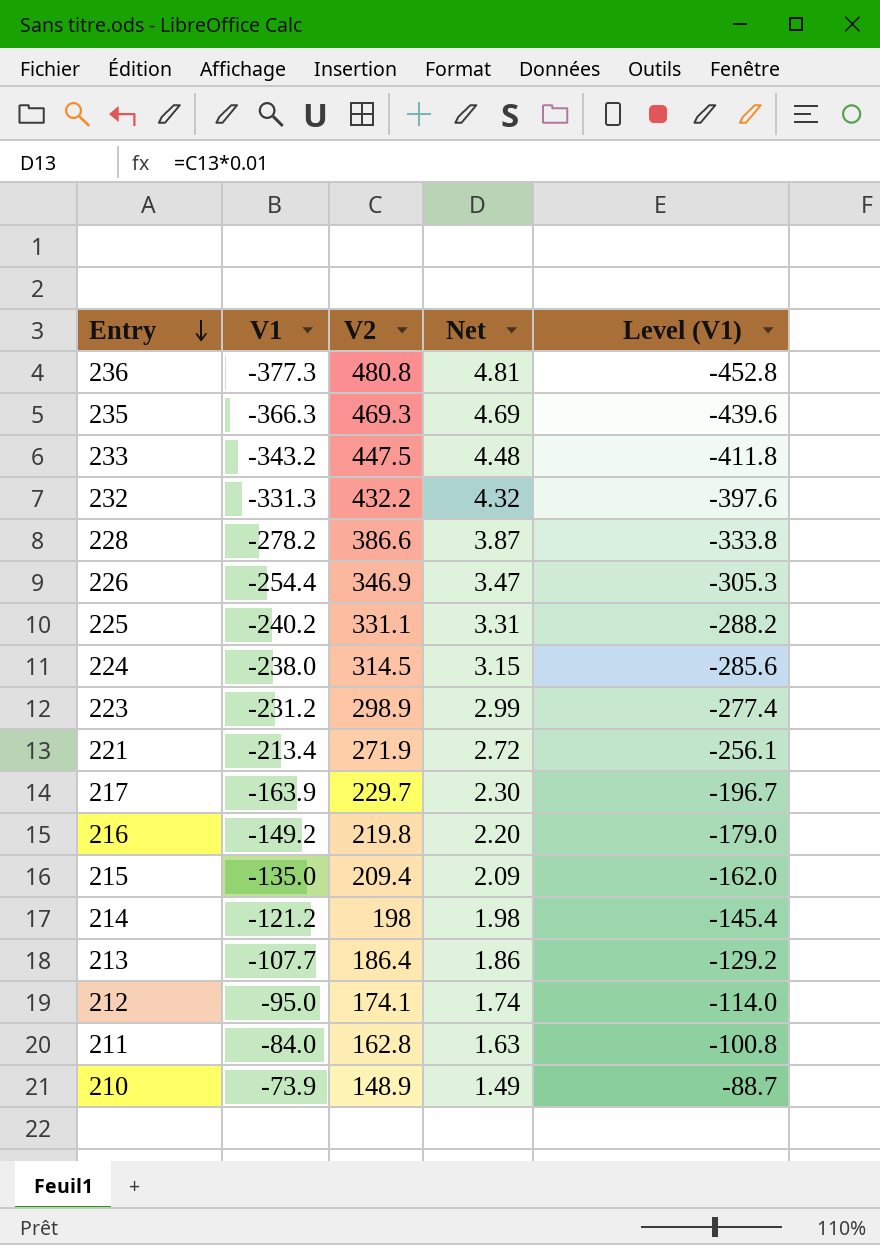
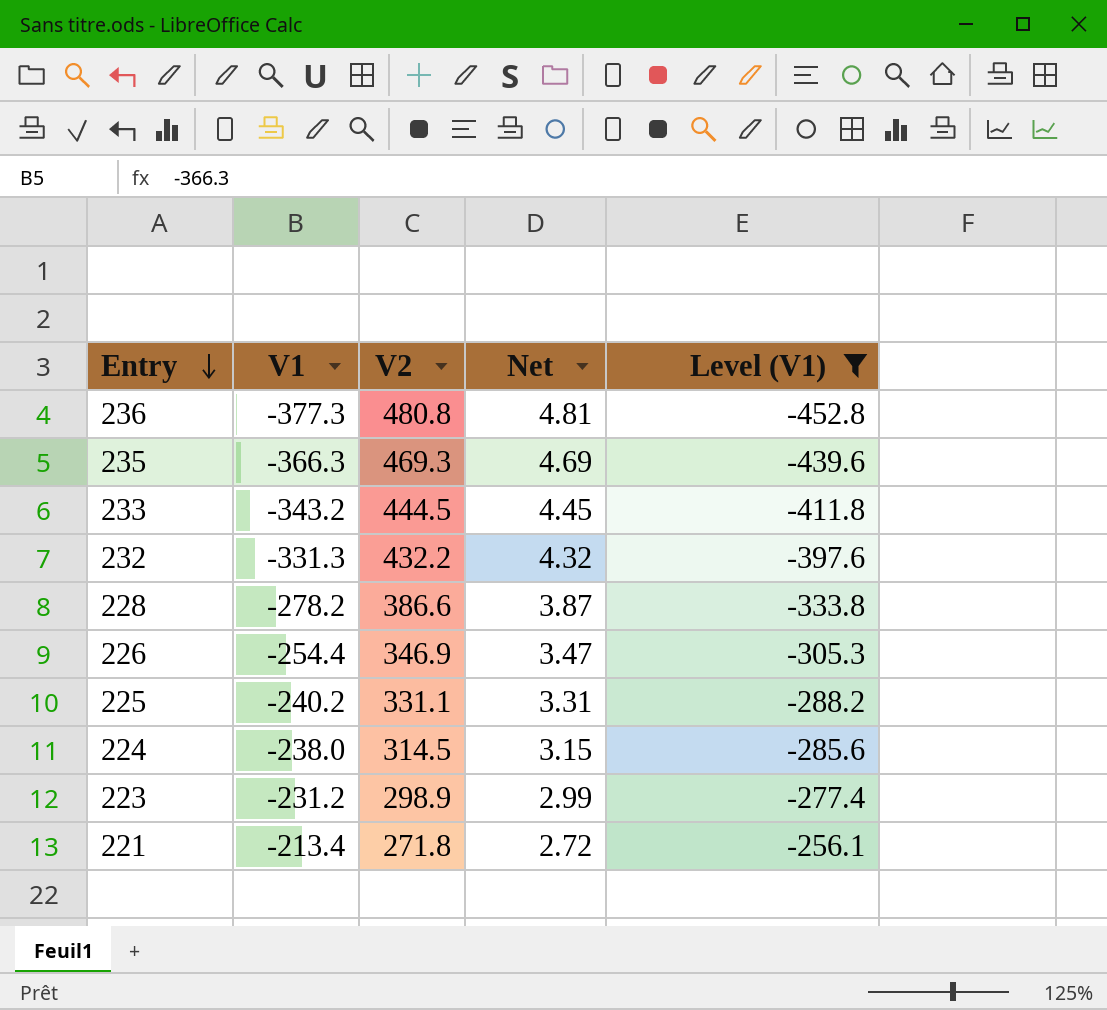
filter: none -> Level (V1) <= -256.1
233 | V2: 447.5 -> 444.5
233 | Net: 4.48 -> 4.45
221 | V2: 271.9 -> 271.8

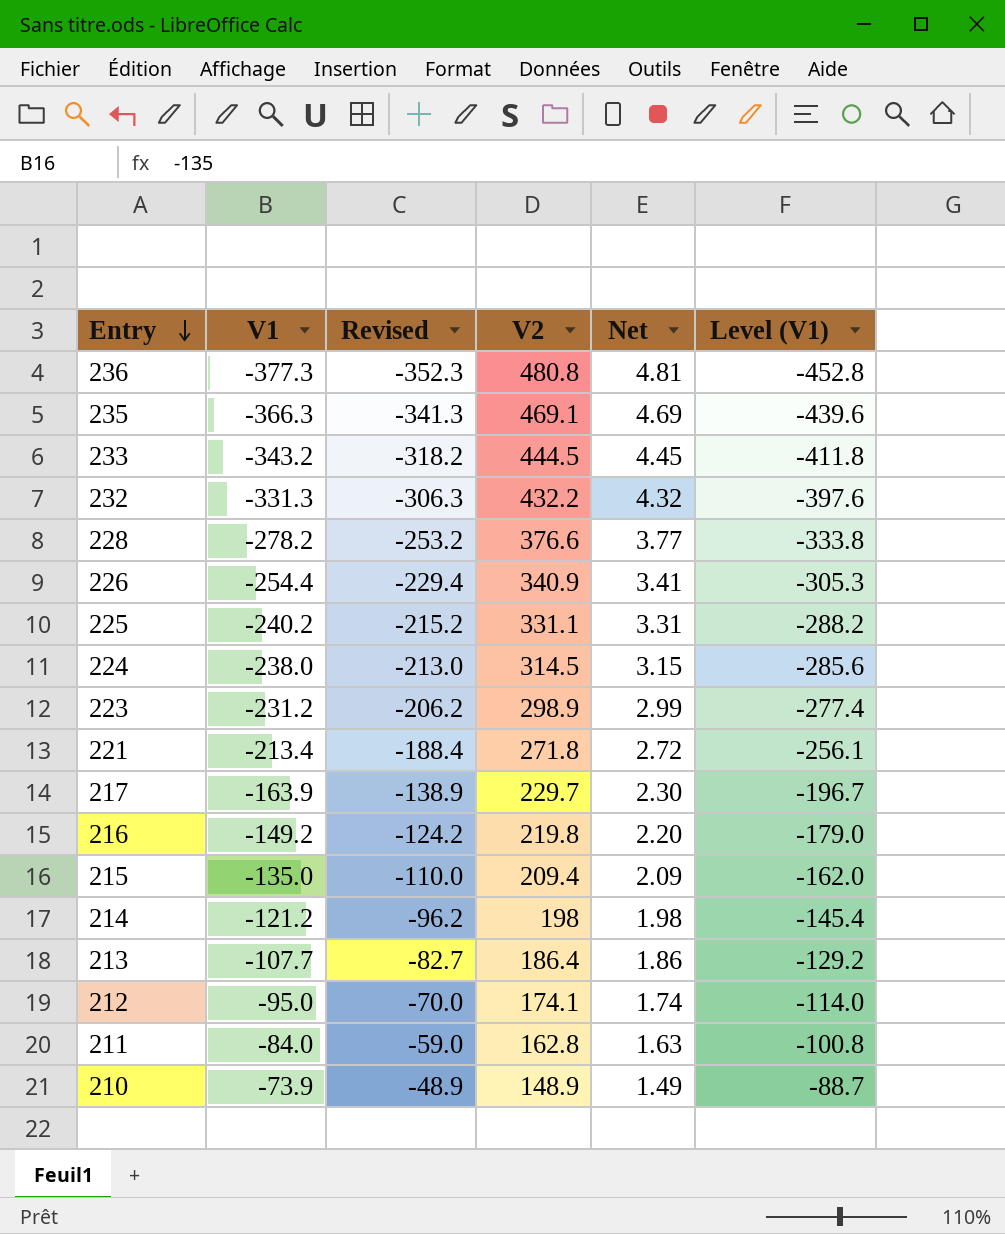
filter: Level (V1) <= -256.1 -> none
column Revised | formula: none -> [V1] + 25
235 | V2: 469.3 -> 469.1
228 | V2: 386.6 -> 376.6
228 | Net: 3.87 -> 3.77
226 | V2: 346.9 -> 340.9
226 | Net: 3.47 -> 3.41

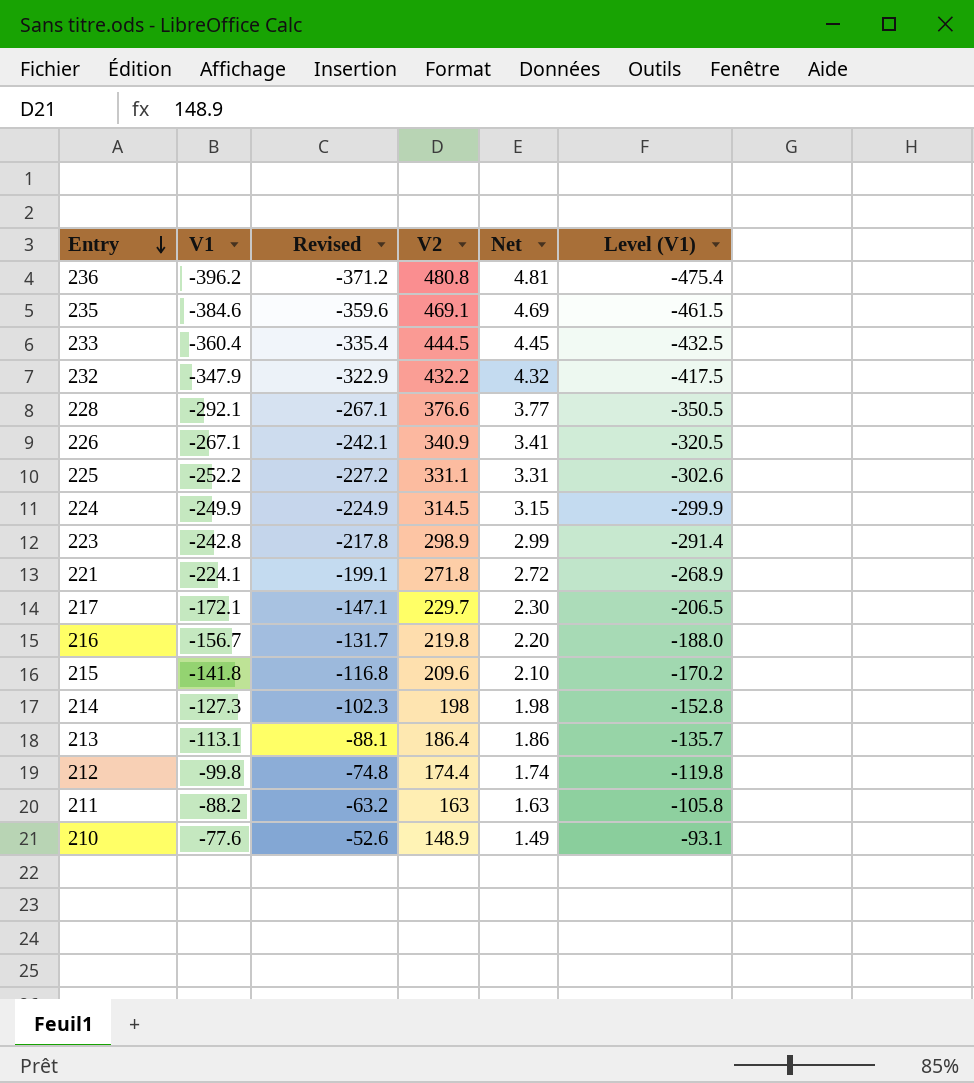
236 | V1: -377.3 -> -396.2
236 | Revised: -352.3 -> -371.2
236 | Level (V1): -452.8 -> -475.4
235 | V1: -366.3 -> -384.6
235 | Revised: -341.3 -> -359.6
235 | Level (V1): -439.6 -> -461.5
233 | V1: -343.2 -> -360.4
233 | Revised: -318.2 -> -335.4
233 | Level (V1): -411.8 -> -432.5
232 | V1: -331.3 -> -347.9
232 | Revised: -306.3 -> -322.9
232 | Level (V1): -397.6 -> -417.5
228 | V1: -278.2 -> -292.1
228 | Revised: -253.2 -> -267.1
228 | Level (V1): -333.8 -> -350.5
226 | V1: -254.4 -> -267.1
226 | Revised: -229.4 -> -242.1
226 | Level (V1): -305.3 -> -320.5
225 | V1: -240.2 -> -252.2
225 | Revised: -215.2 -> -227.2
225 | Level (V1): -288.2 -> -302.6
224 | V1: -238.0 -> -249.9
224 | Revised: -213.0 -> -224.9
224 | Level (V1): -285.6 -> -299.9
223 | V1: -231.2 -> -242.8
223 | Revised: -206.2 -> -217.8
223 | Level (V1): -277.4 -> -291.4
221 | V1: -213.4 -> -224.1
221 | Revised: -188.4 -> -199.1
221 | Level (V1): -256.1 -> -268.9
217 | V1: -163.9 -> -172.1
217 | Revised: -138.9 -> -147.1
217 | Level (V1): -196.7 -> -206.5
216 | V1: -149.2 -> -156.7
216 | Revised: -124.2 -> -131.7
216 | Level (V1): -179.0 -> -188.0
215 | V1: -135.0 -> -141.8
215 | Revised: -110.0 -> -116.8
215 | V2: 209.4 -> 209.6
215 | Net: 2.09 -> 2.10
215 | Level (V1): -162.0 -> -170.2
214 | V1: -121.2 -> -127.3
214 | Revised: -96.2 -> -102.3
214 | Level (V1): -145.4 -> -152.8
213 | V1: -107.7 -> -113.1
213 | Revised: -82.7 -> -88.1
213 | Level (V1): -129.2 -> -135.7
212 | V1: -95.0 -> -99.8
212 | Revised: -70.0 -> -74.8
212 | V2: 174.1 -> 174.4
212 | Level (V1): -114.0 -> -119.8
211 | V1: -84.0 -> -88.2
211 | Revised: -59.0 -> -63.2
211 | V2: 162.8 -> 163
211 | Level (V1): -100.8 -> -105.8
210 | V1: -73.9 -> -77.6
210 | Revised: -48.9 -> -52.6
210 | Level (V1): -88.7 -> -93.1

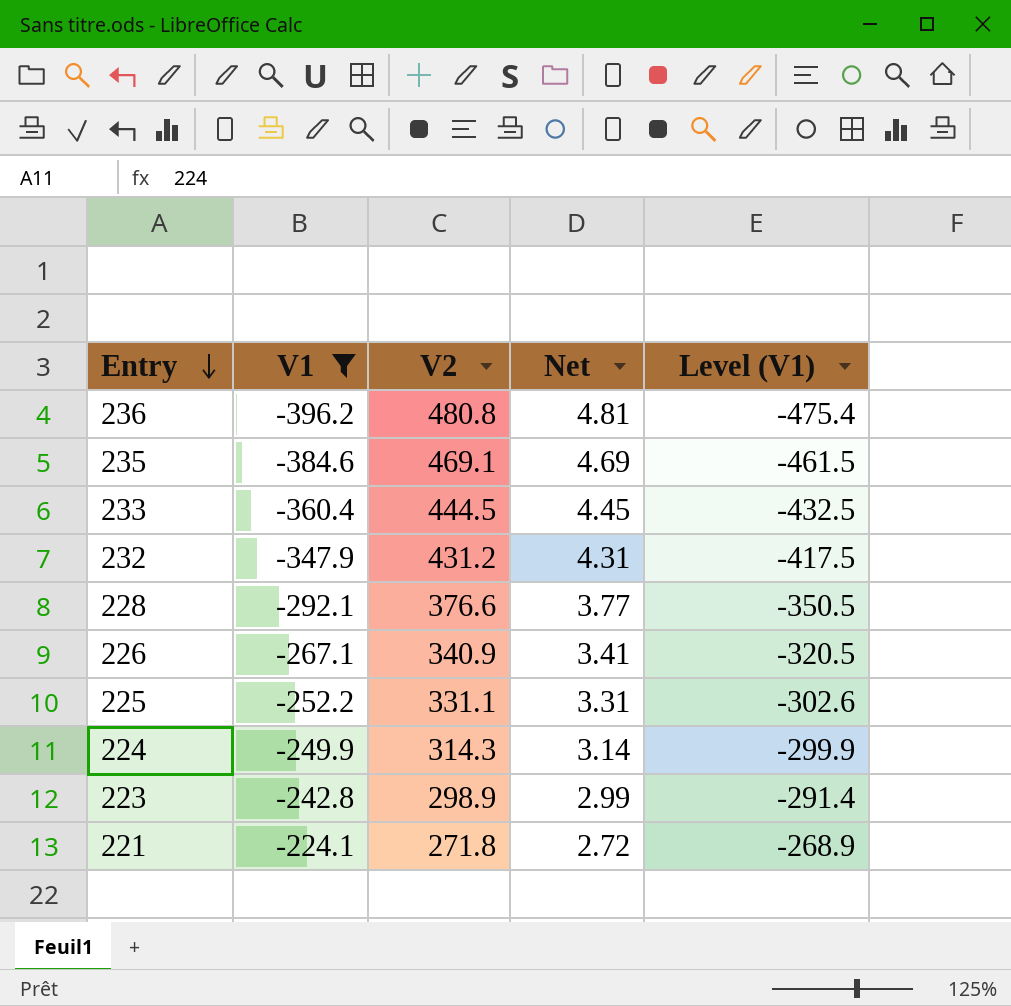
filter: none -> V1 <= -224.1
column Revised | formula: [V1] + 25 -> none
232 | V2: 432.2 -> 431.2
232 | Net: 4.32 -> 4.31
224 | V2: 314.5 -> 314.3
224 | Net: 3.15 -> 3.14

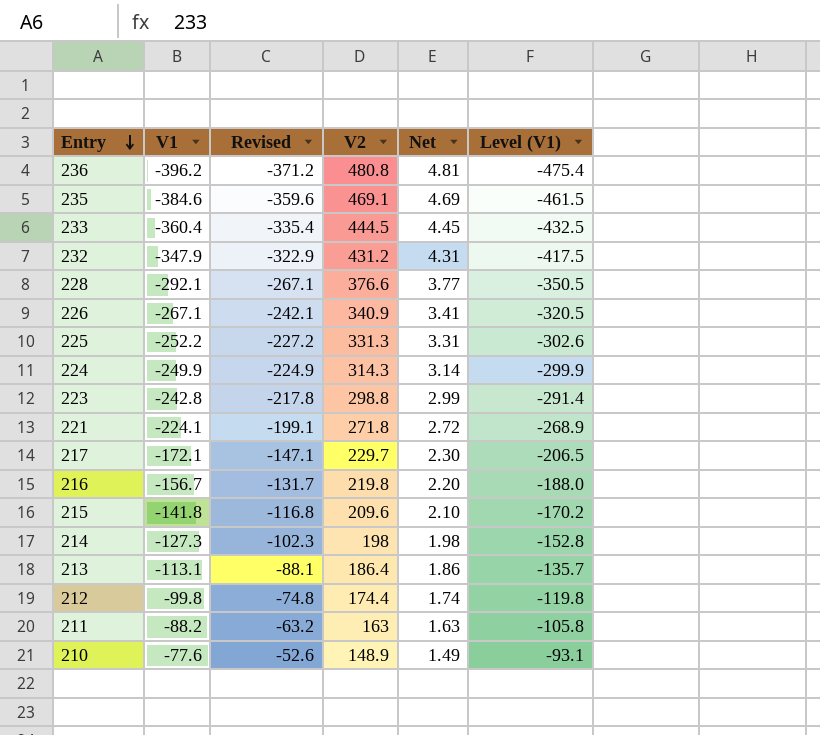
filter: V1 <= -224.1 -> none
column Revised | formula: none -> [V1] + 25
225 | V2: 331.1 -> 331.3
223 | V2: 298.9 -> 298.8

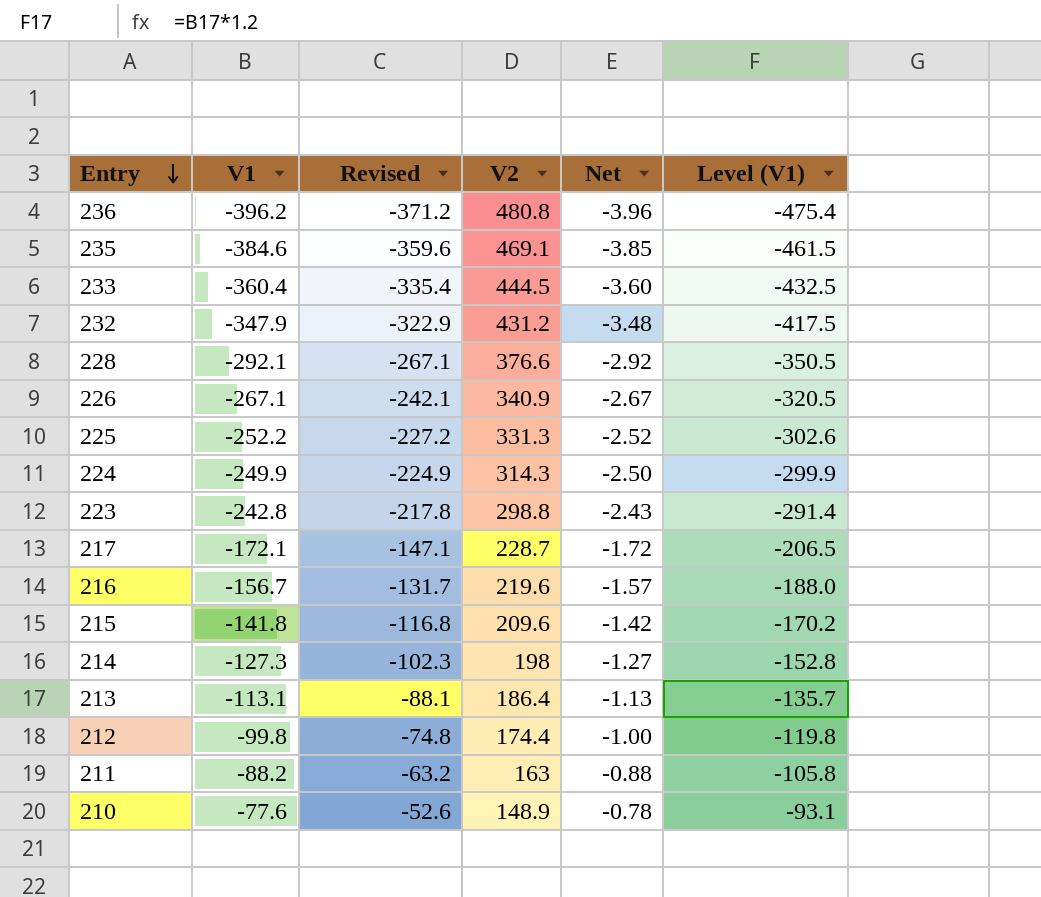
column Net | formula: [V2] * 0.01 -> [V1] * 0.01
row 221: -224.1 | -199.1 | 271.8 | 2.72 | -268.9 -> none
217 | V2: 229.7 -> 228.7
216 | V2: 219.8 -> 219.6

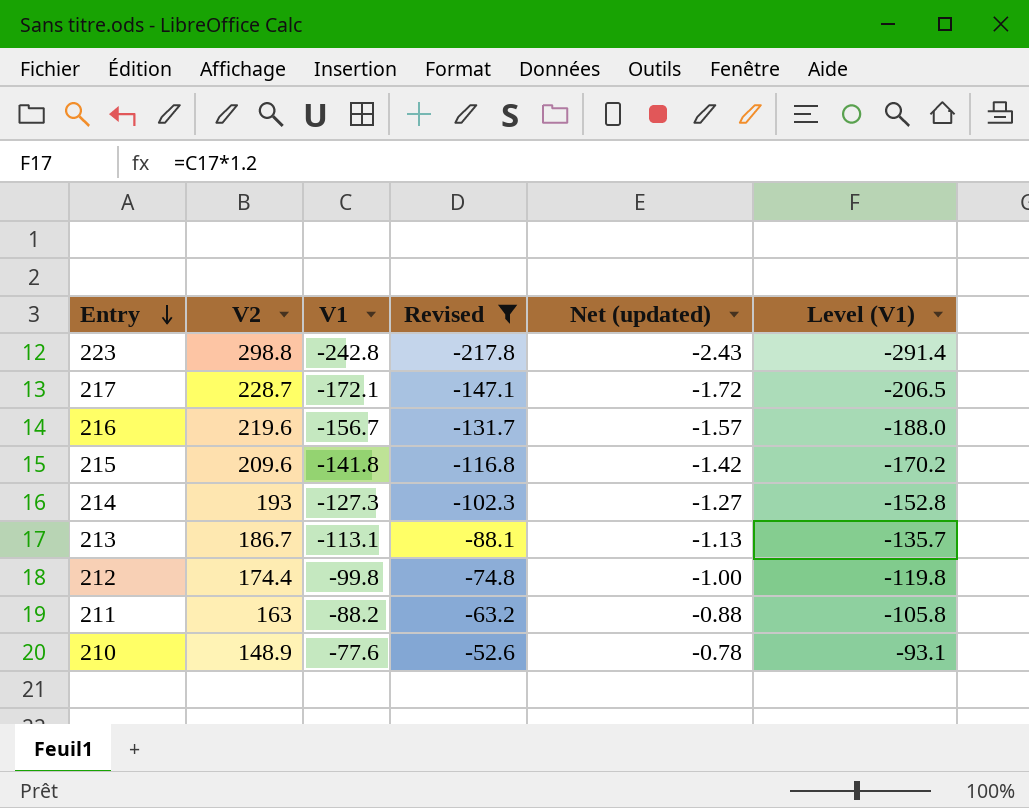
filter: none -> Revised >= -217.8
column V2 | position: 4 -> 2
column name: Net -> Net (updated)
214 | V2: 198 -> 193
213 | V2: 186.4 -> 186.7

